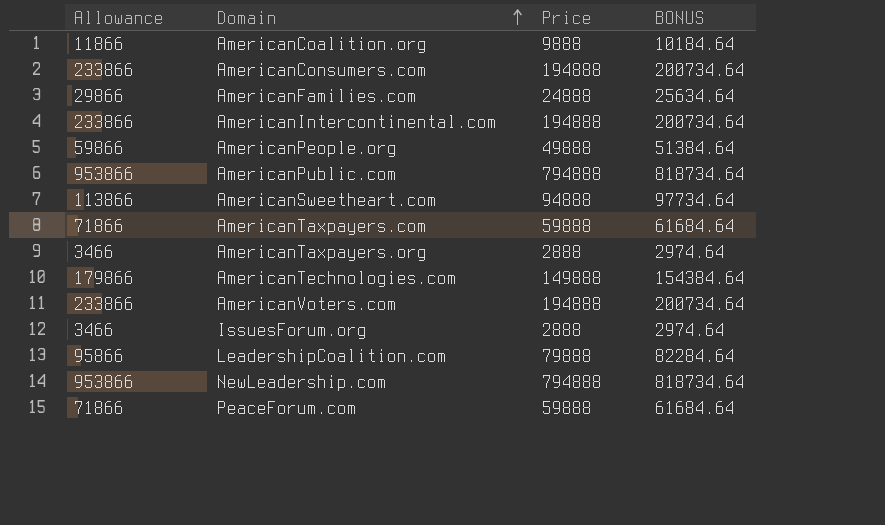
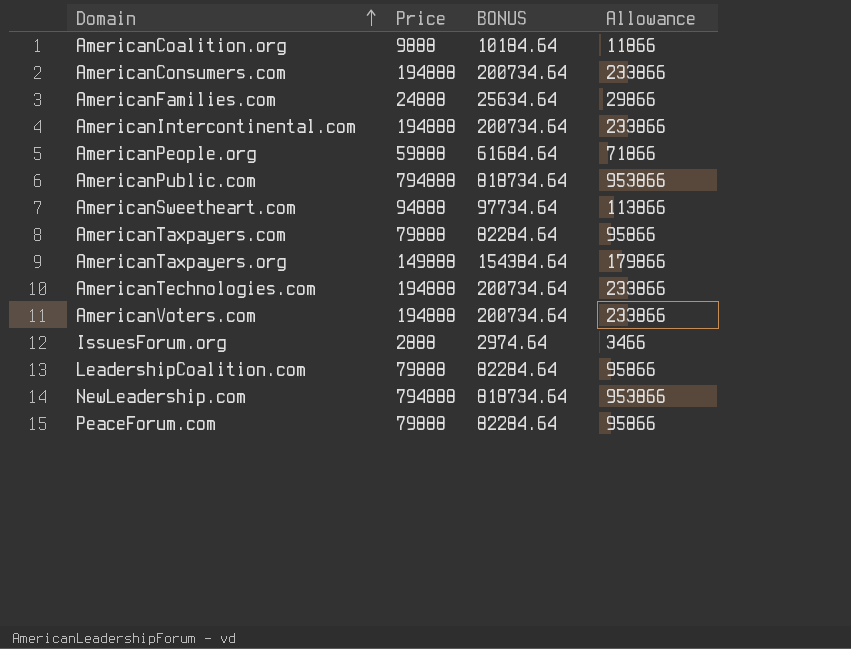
column Allowance | position: 1 -> 4
AmericanPeople.org | Price: 49888 -> 59888
AmericanPeople.org | BONUS: 51384.64 -> 61684.64
AmericanPeople.org | Allowance: 59866 -> 71866
AmericanTaxpayers.com | Price: 59888 -> 79888
AmericanTaxpayers.com | BONUS: 61684.64 -> 82284.64
AmericanTaxpayers.com | Allowance: 71866 -> 95866
AmericanTaxpayers.org | Price: 2888 -> 149888
AmericanTaxpayers.org | BONUS: 2974.64 -> 154384.64
AmericanTaxpayers.org | Allowance: 3466 -> 179866
AmericanTechnologies.com | Price: 149888 -> 194888
AmericanTechnologies.com | BONUS: 154384.64 -> 200734.64
AmericanTechnologies.com | Allowance: 179866 -> 233866
PeaceForum.com | Price: 59888 -> 79888
PeaceForum.com | BONUS: 61684.64 -> 82284.64
PeaceForum.com | Allowance: 71866 -> 95866

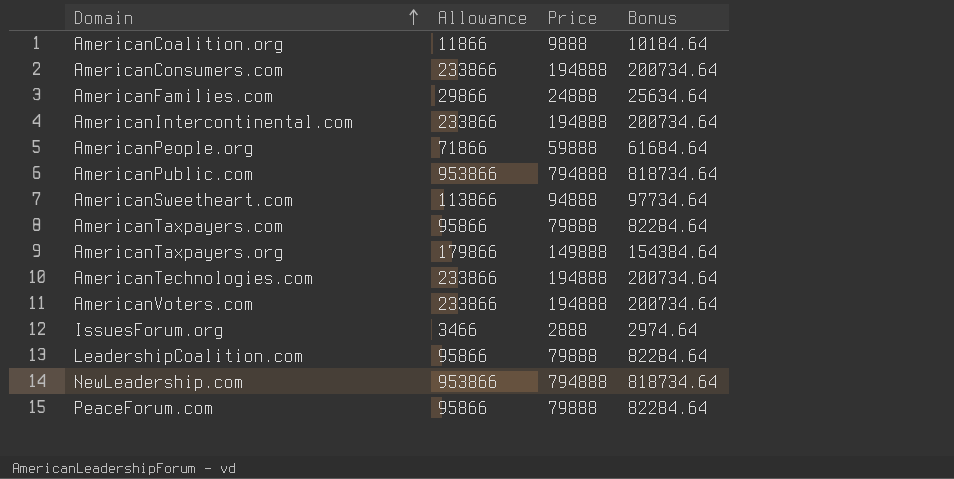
column Allowance | position: 4 -> 2
column name: BONUS -> Bonus

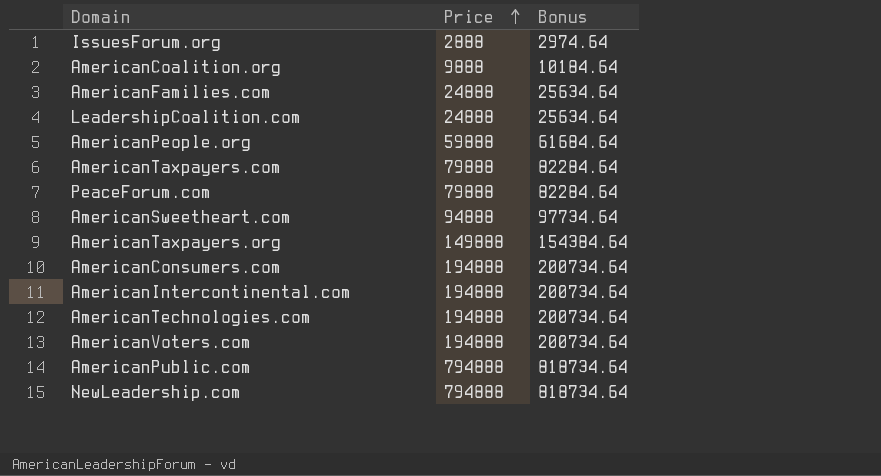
row order: Domain ascending -> Price ascending
column Allowance | formula: [Price] * 1.2 -> none
LeadershipCoalition.com | Price: 79888 -> 24888
LeadershipCoalition.com | Bonus: 82284.64 -> 25634.64

